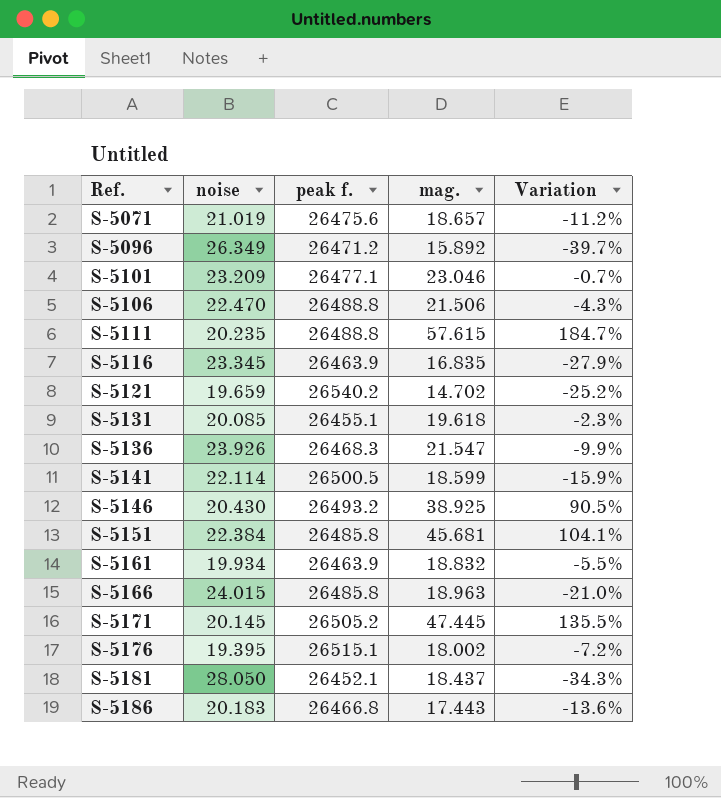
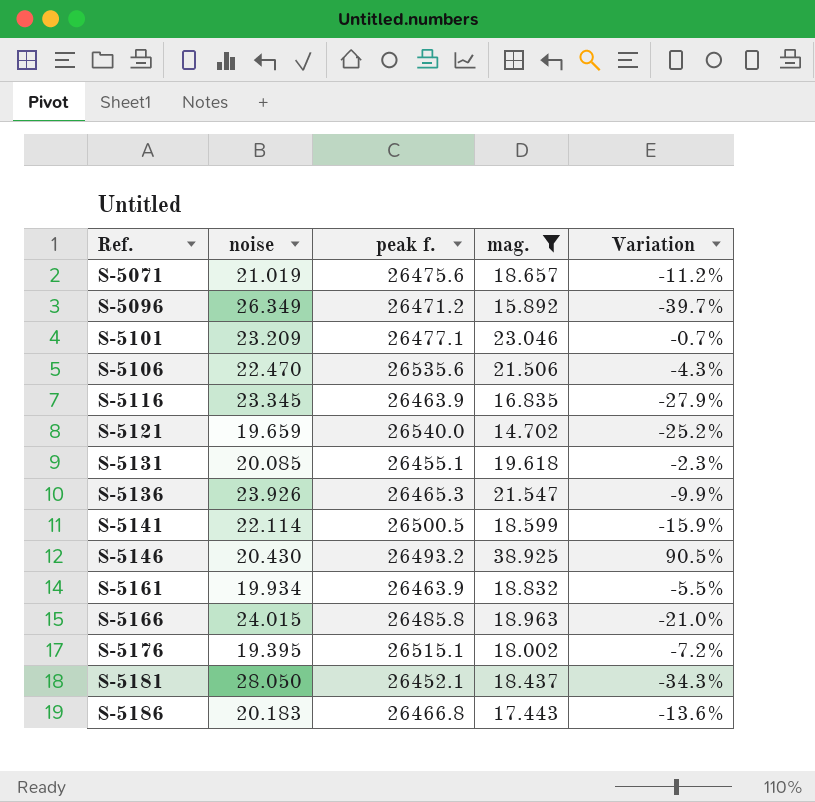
filter: none -> mag. <= 38.925
S-5106 | peak f.: 26488.8 -> 26535.6
S-5121 | peak f.: 26540.2 -> 26540.0
S-5136 | peak f.: 26468.3 -> 26465.3

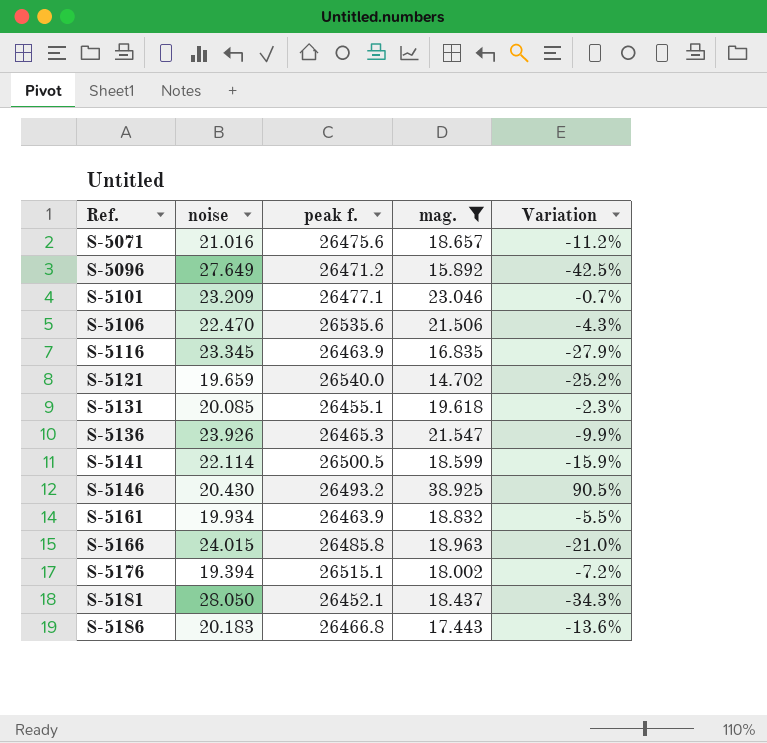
S-5071 | noise: 21.019 -> 21.016
S-5096 | noise: 26.349 -> 27.649
S-5096 | Variation: -39.7% -> -42.5%
S-5176 | noise: 19.395 -> 19.394

